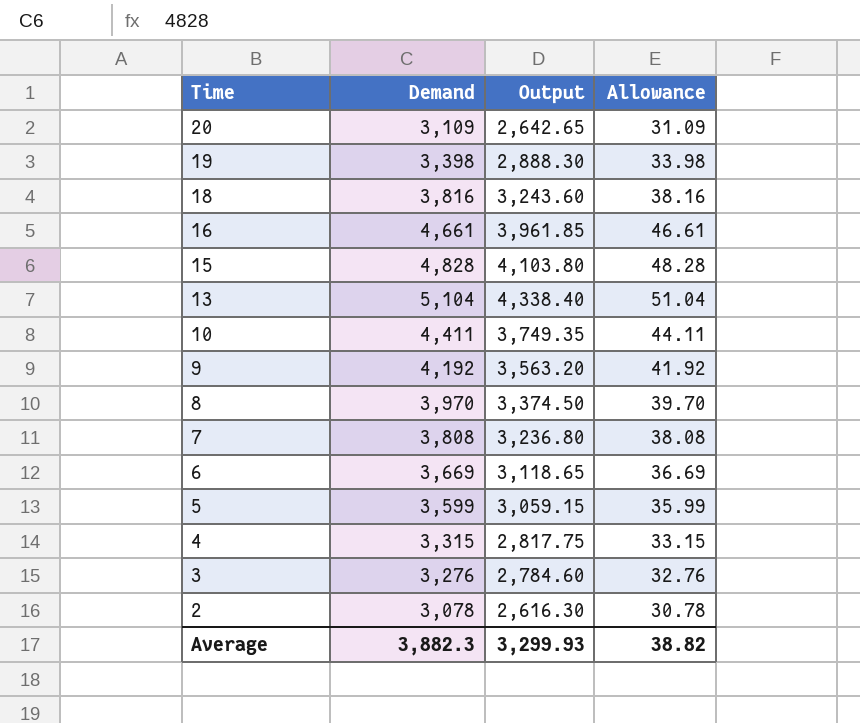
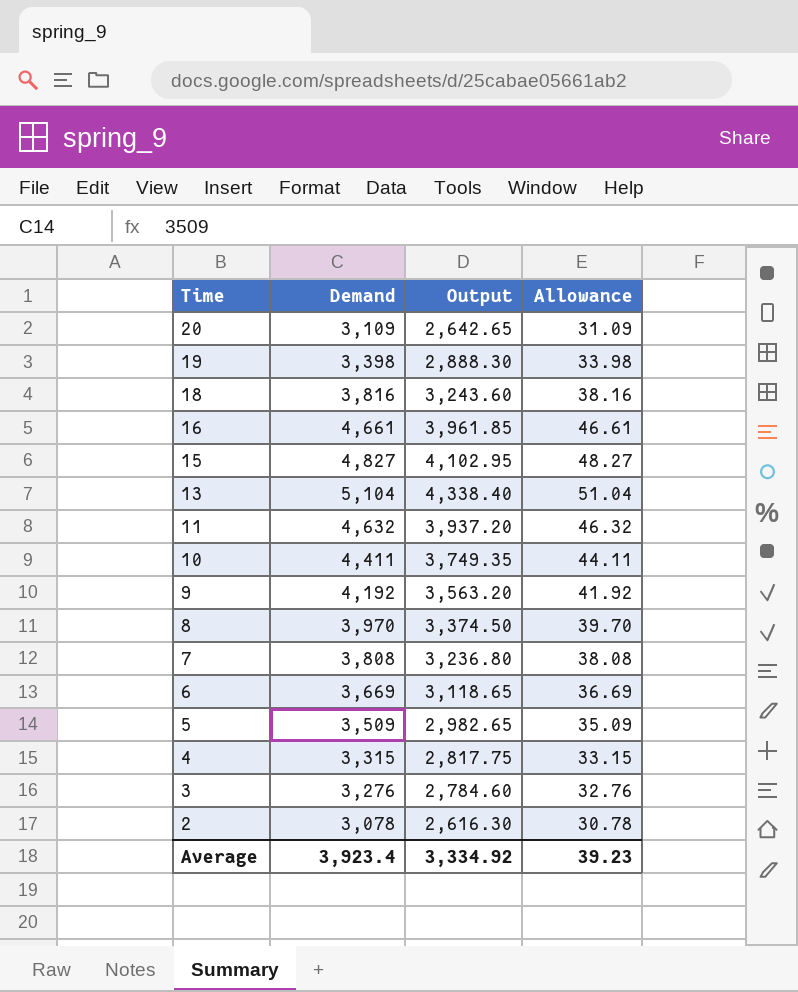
15 | Demand: 4,828 -> 4,827
15 | Output: 4,103.80 -> 4,102.95
15 | Allowance: 48.28 -> 48.27
row 11: none -> 4,632 | 3,937.20 | 46.32
5 | Demand: 3,599 -> 3,509
5 | Output: 3,059.15 -> 2,982.65
5 | Allowance: 35.99 -> 35.09
Average | Demand: 3,882.3 -> 3,923.4
Average | Output: 3,299.93 -> 3,334.92
Average | Allowance: 38.82 -> 39.23

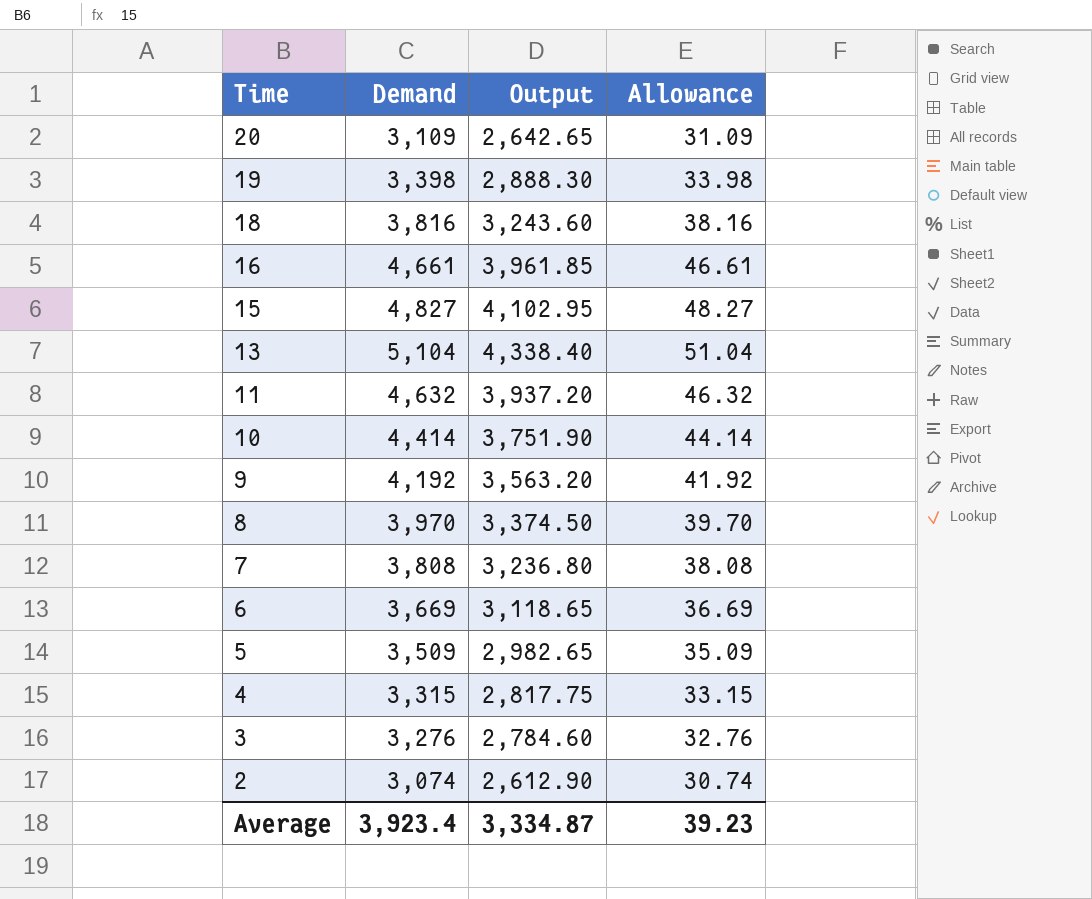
10 | Demand: 4,411 -> 4,414
10 | Output: 3,749.35 -> 3,751.90
10 | Allowance: 44.11 -> 44.14
2 | Demand: 3,078 -> 3,074
2 | Output: 2,616.30 -> 2,612.90
2 | Allowance: 30.78 -> 30.74
Average | Output: 3,334.92 -> 3,334.87

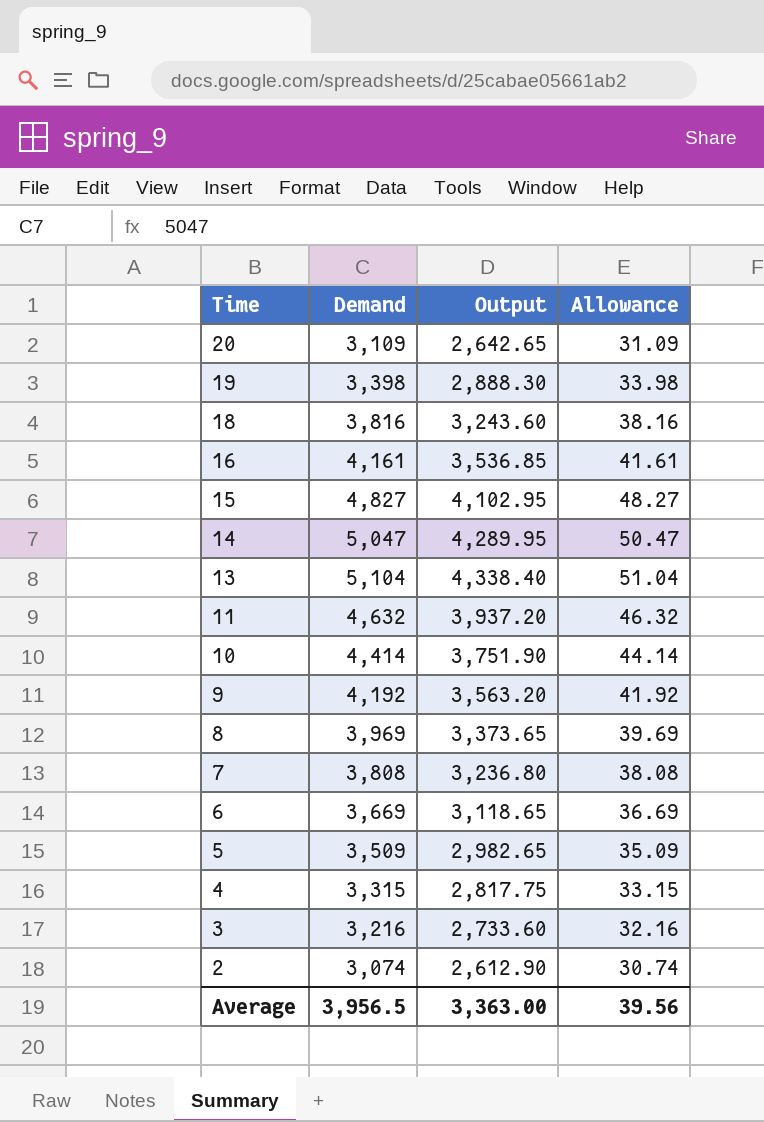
16 | Demand: 4,661 -> 4,161
16 | Output: 3,961.85 -> 3,536.85
16 | Allowance: 46.61 -> 41.61
row 14: none -> 5,047 | 4,289.95 | 50.47
8 | Demand: 3,970 -> 3,969
8 | Output: 3,374.50 -> 3,373.65
8 | Allowance: 39.70 -> 39.69
3 | Demand: 3,276 -> 3,216
3 | Output: 2,784.60 -> 2,733.60
3 | Allowance: 32.76 -> 32.16
Average | Demand: 3,923.4 -> 3,956.5
Average | Output: 3,334.87 -> 3,363.00
Average | Allowance: 39.23 -> 39.56

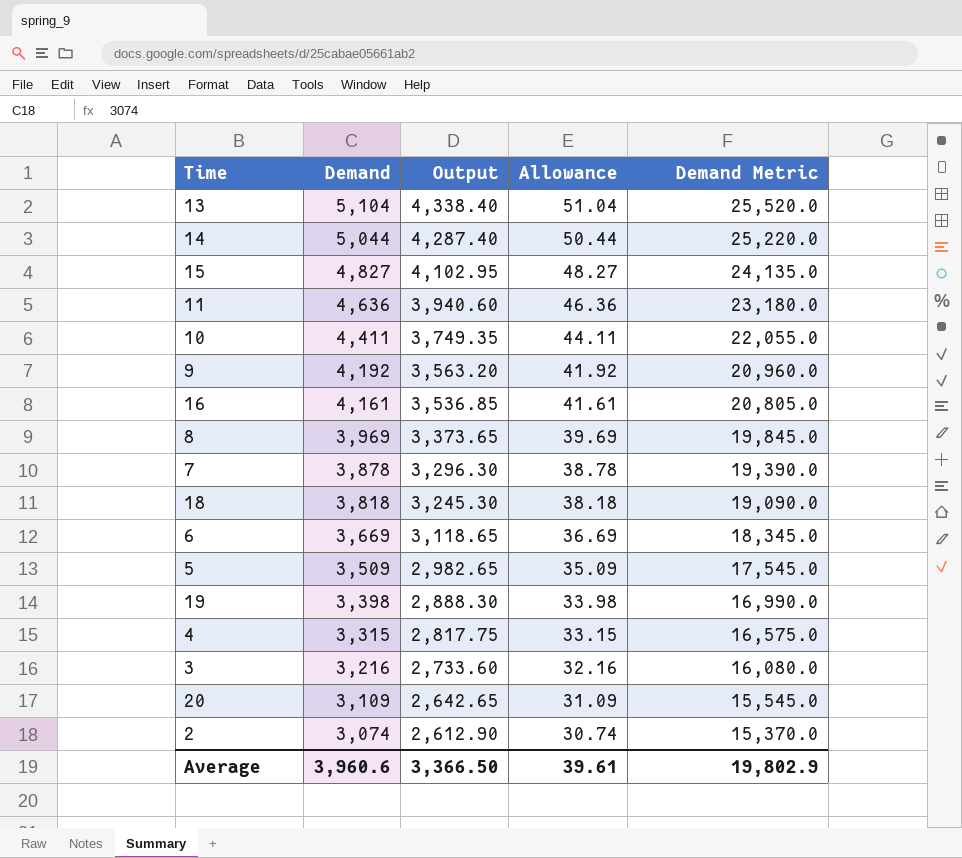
row order: Time descending -> Demand descending
column Demand Metric | formula: none -> [Demand] * 5
14 | Demand: 5,047 -> 5,044
14 | Output: 4,289.95 -> 4,287.40
14 | Allowance: 50.47 -> 50.44
11 | Demand: 4,632 -> 4,636
11 | Output: 3,937.20 -> 3,940.60
11 | Allowance: 46.32 -> 46.36
10 | Demand: 4,414 -> 4,411
10 | Output: 3,751.90 -> 3,749.35
10 | Allowance: 44.14 -> 44.11
7 | Demand: 3,808 -> 3,878
7 | Output: 3,236.80 -> 3,296.30
7 | Allowance: 38.08 -> 38.78
18 | Demand: 3,816 -> 3,818
18 | Output: 3,243.60 -> 3,245.30
18 | Allowance: 38.16 -> 38.18
Average | Demand: 3,956.5 -> 3,960.6
Average | Output: 3,363.00 -> 3,366.50
Average | Allowance: 39.56 -> 39.61

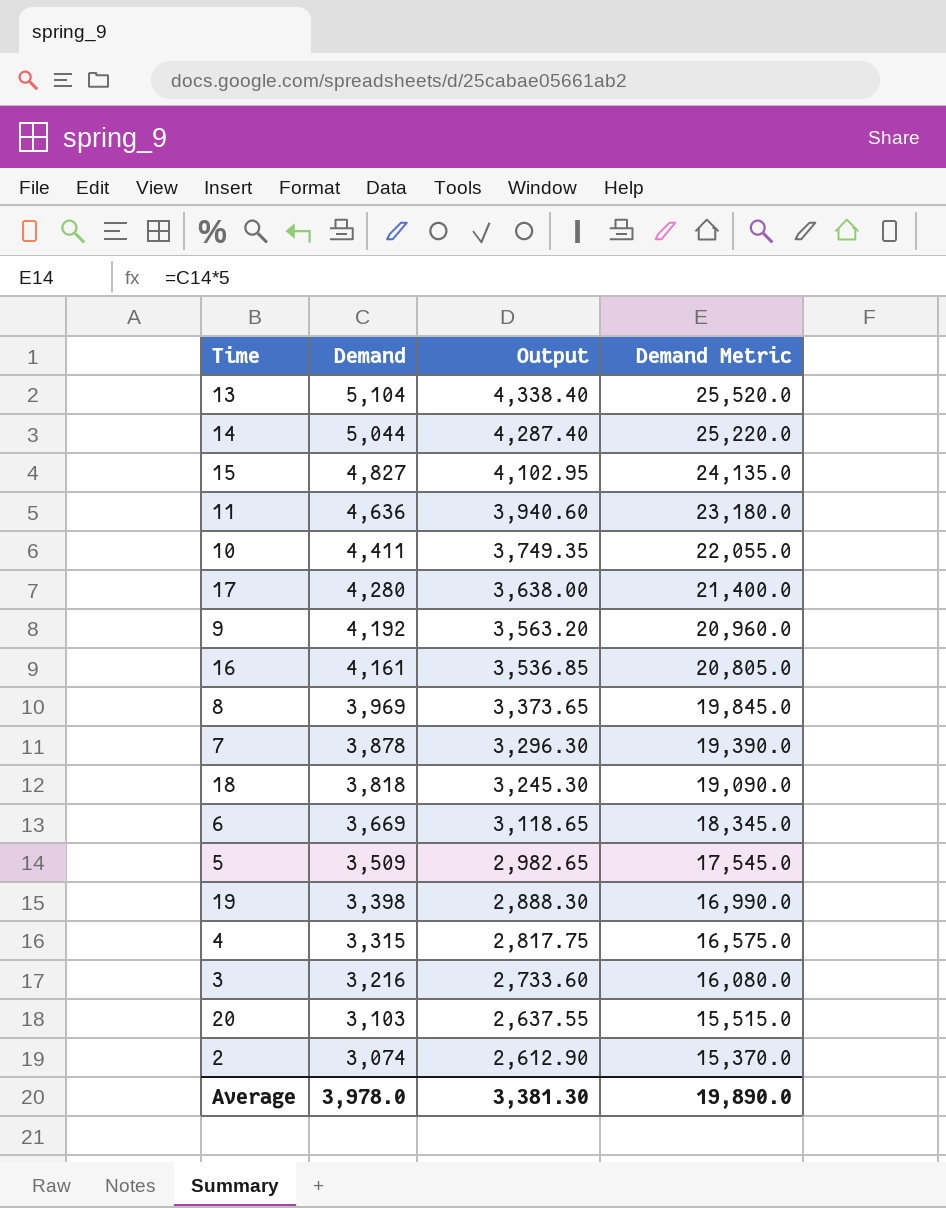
column Allowance | formula: [Demand] * 0.01 -> none
row 17: none -> 4,280 | 3,638.00 | 21,400.0
20 | Demand: 3,109 -> 3,103
20 | Output: 2,642.65 -> 2,637.55
20 | Demand Metric: 15,545.0 -> 15,515.0
Average | Demand: 3,960.6 -> 3,978.0
Average | Output: 3,366.50 -> 3,381.30
Average | Demand Metric: 19,802.9 -> 19,890.0

